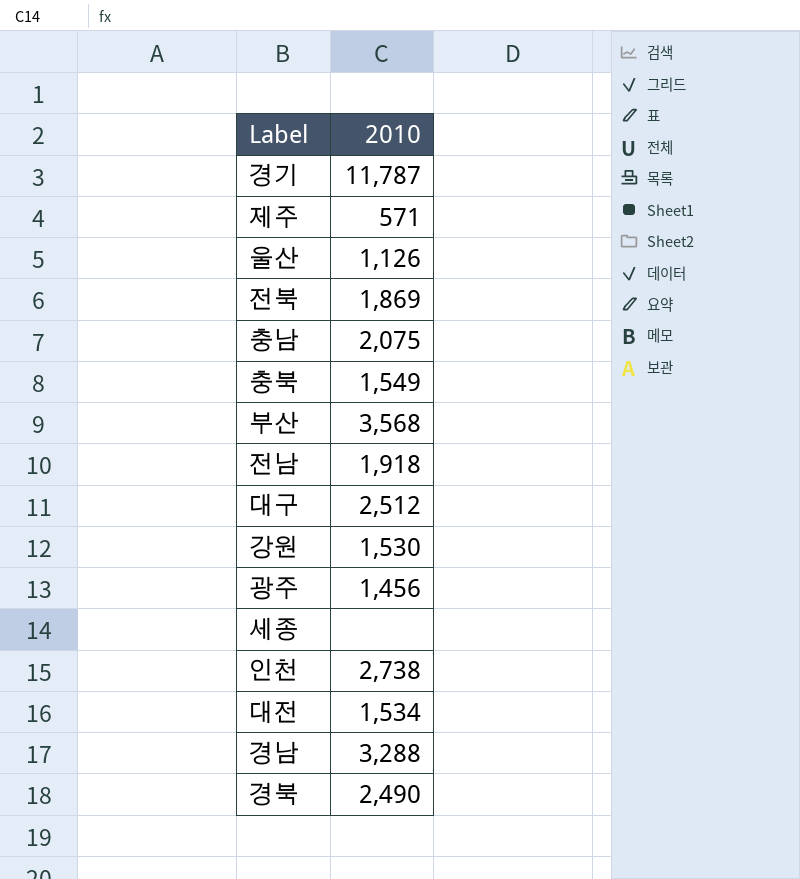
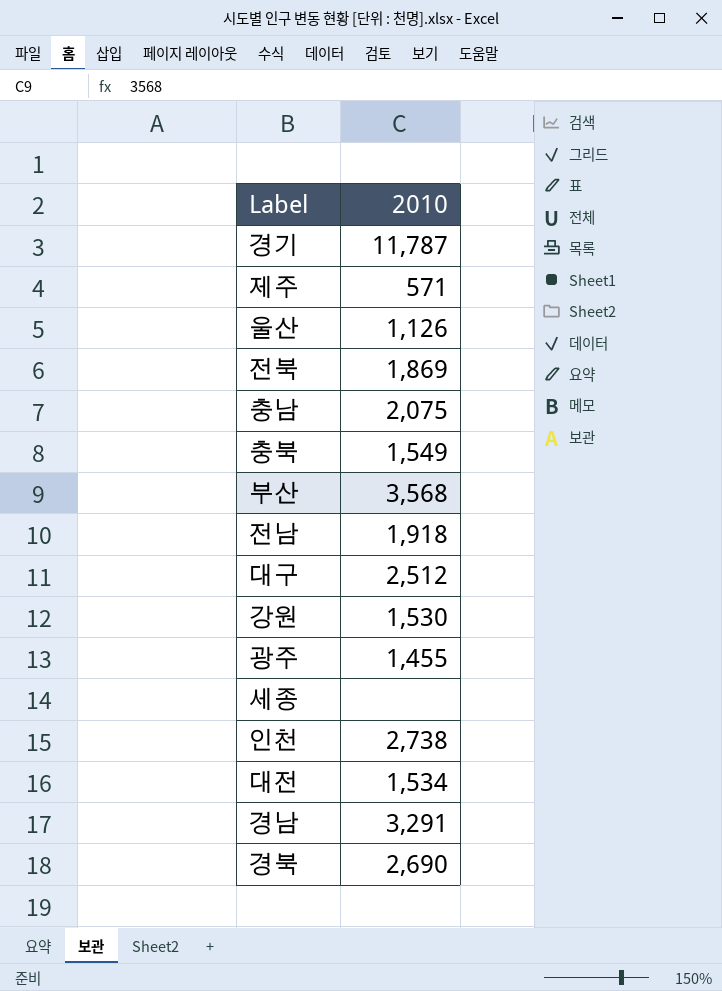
광주 | 2010: 1,456 -> 1,455
경남 | 2010: 3,288 -> 3,291
경북 | 2010: 2,490 -> 2,690

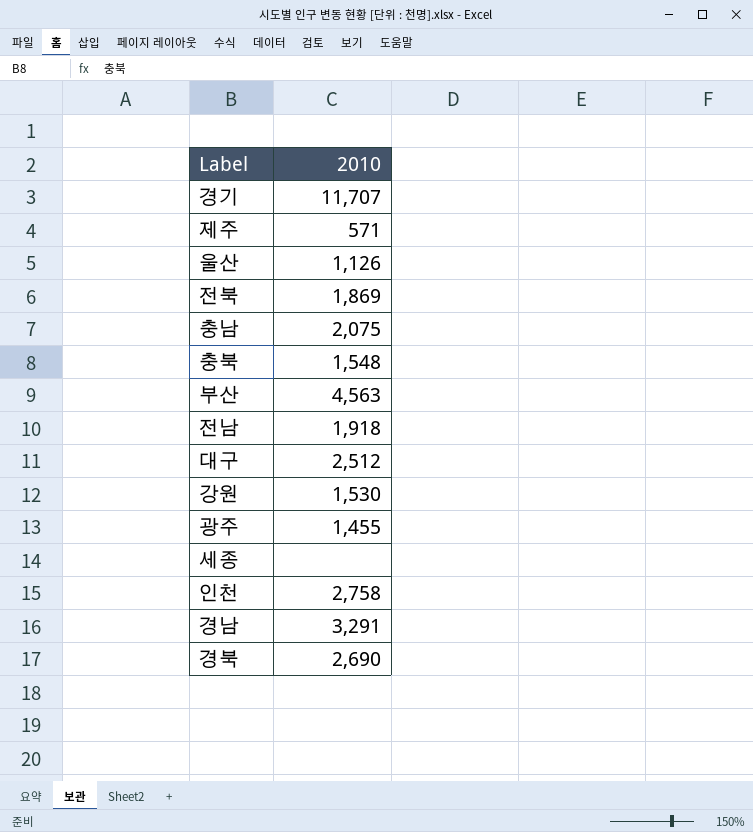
row 대전: 1,534 -> none
경기 | 2010: 11,787 -> 11,707
충북 | 2010: 1,549 -> 1,548
부산 | 2010: 3,568 -> 4,563
인천 | 2010: 2,738 -> 2,758

